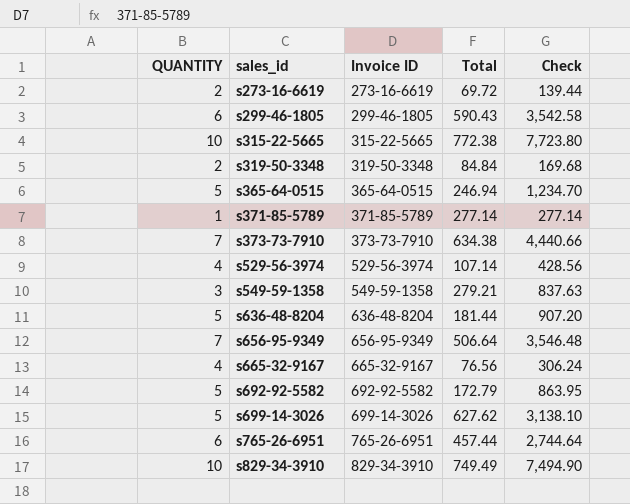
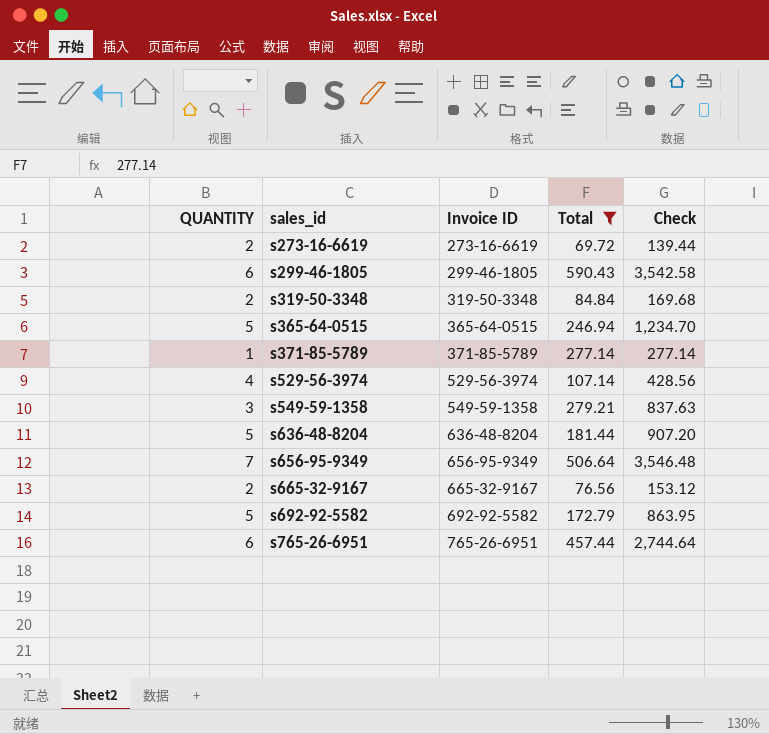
filter: none -> Total <= 590.43
s665-32-9167 | QUANTITY: 4 -> 2
s665-32-9167 | Check: 306.24 -> 153.12

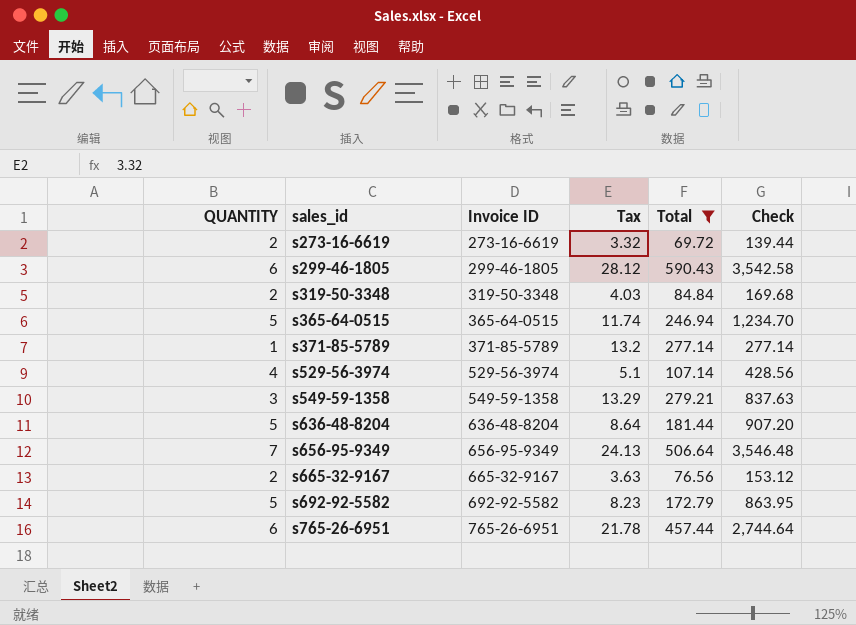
column Tax | position: none -> 4

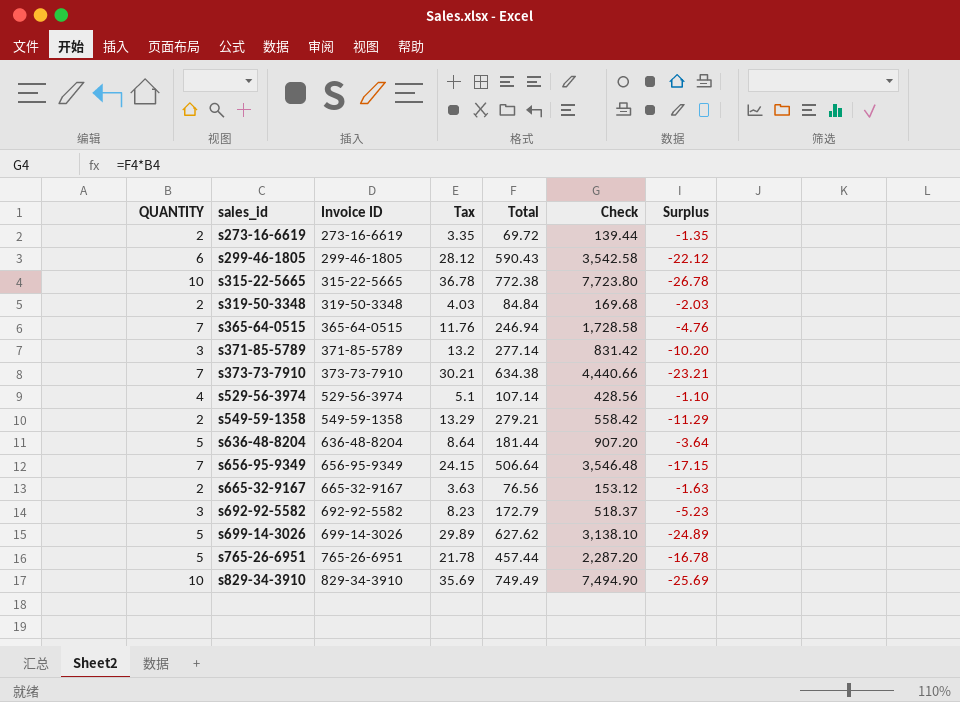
filter: Total <= 590.43 -> none
column Surplus | formula: none -> [QUANTITY] - [Tax]
s273-16-6619 | Tax: 3.32 -> 3.35
s365-64-0515 | QUANTITY: 5 -> 7
s365-64-0515 | Tax: 11.74 -> 11.76
s365-64-0515 | Check: 1,234.70 -> 1,728.58
s371-85-5789 | QUANTITY: 1 -> 3
s371-85-5789 | Check: 277.14 -> 831.42
s549-59-1358 | QUANTITY: 3 -> 2
s549-59-1358 | Check: 837.63 -> 558.42
s656-95-9349 | Tax: 24.13 -> 24.15
s692-92-5582 | QUANTITY: 5 -> 3
s692-92-5582 | Check: 863.95 -> 518.37
s765-26-6951 | QUANTITY: 6 -> 5
s765-26-6951 | Check: 2,744.64 -> 2,287.20

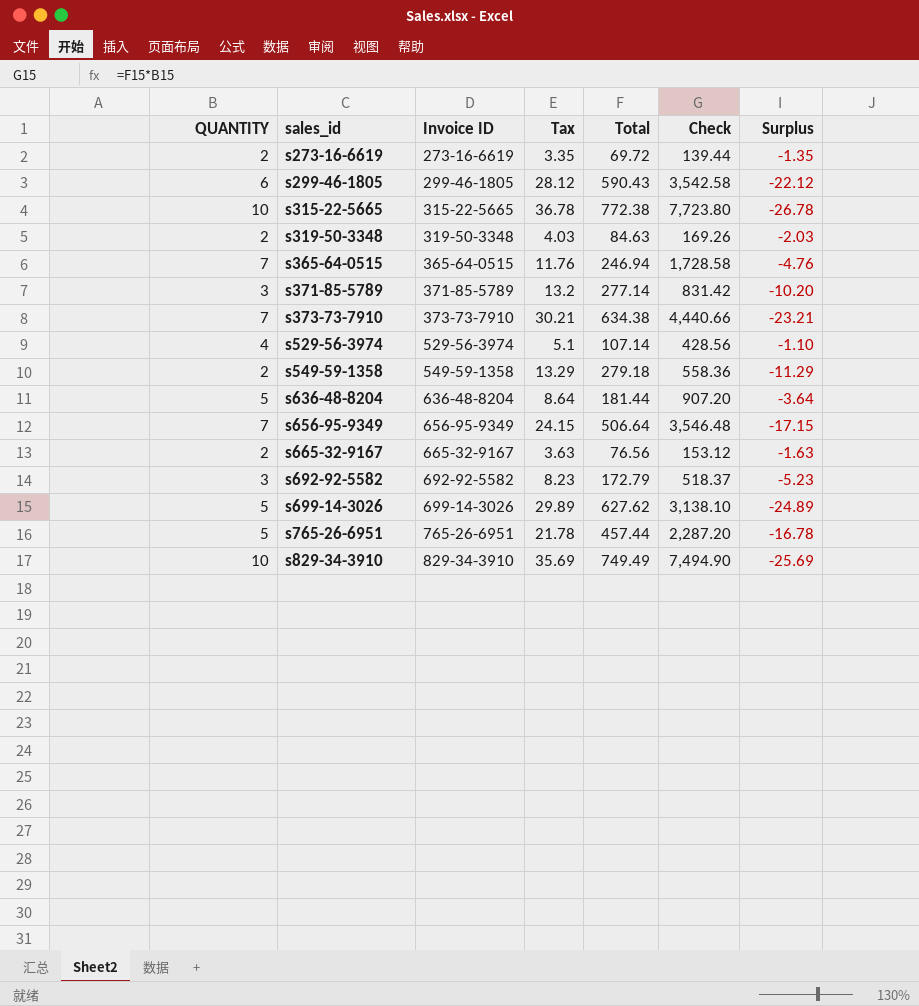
s319-50-3348 | Total: 84.84 -> 84.63
s319-50-3348 | Check: 169.68 -> 169.26
s549-59-1358 | Total: 279.21 -> 279.18
s549-59-1358 | Check: 558.42 -> 558.36

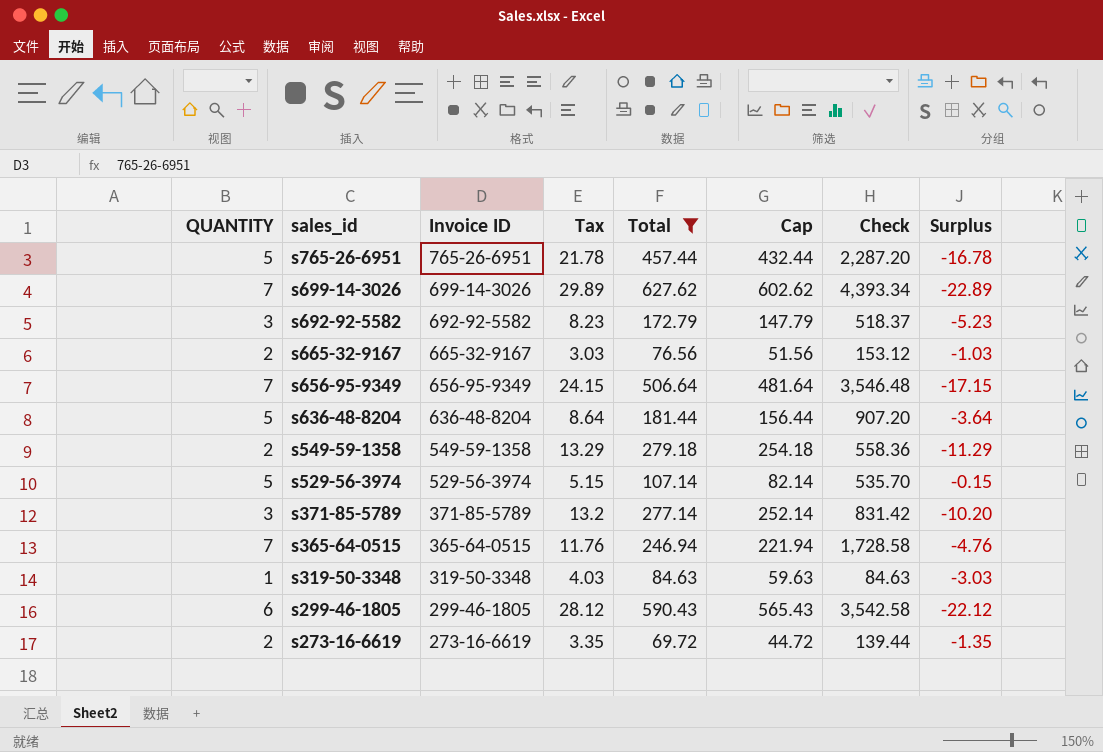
filter: none -> Total <= 627.62
row order: sales_id ascending -> sales_id descending
column Cap | formula: none -> [Total] - 25
s699-14-3026 | QUANTITY: 5 -> 7
s699-14-3026 | Check: 3,138.10 -> 4,393.34
s699-14-3026 | Surplus: -24.89 -> -22.89
s665-32-9167 | Tax: 3.63 -> 3.03
s665-32-9167 | Surplus: -1.63 -> -1.03
s529-56-3974 | QUANTITY: 4 -> 5
s529-56-3974 | Tax: 5.1 -> 5.15
s529-56-3974 | Check: 428.56 -> 535.70
s529-56-3974 | Surplus: -1.10 -> -0.15
s319-50-3348 | QUANTITY: 2 -> 1
s319-50-3348 | Check: 169.26 -> 84.63
s319-50-3348 | Surplus: -2.03 -> -3.03

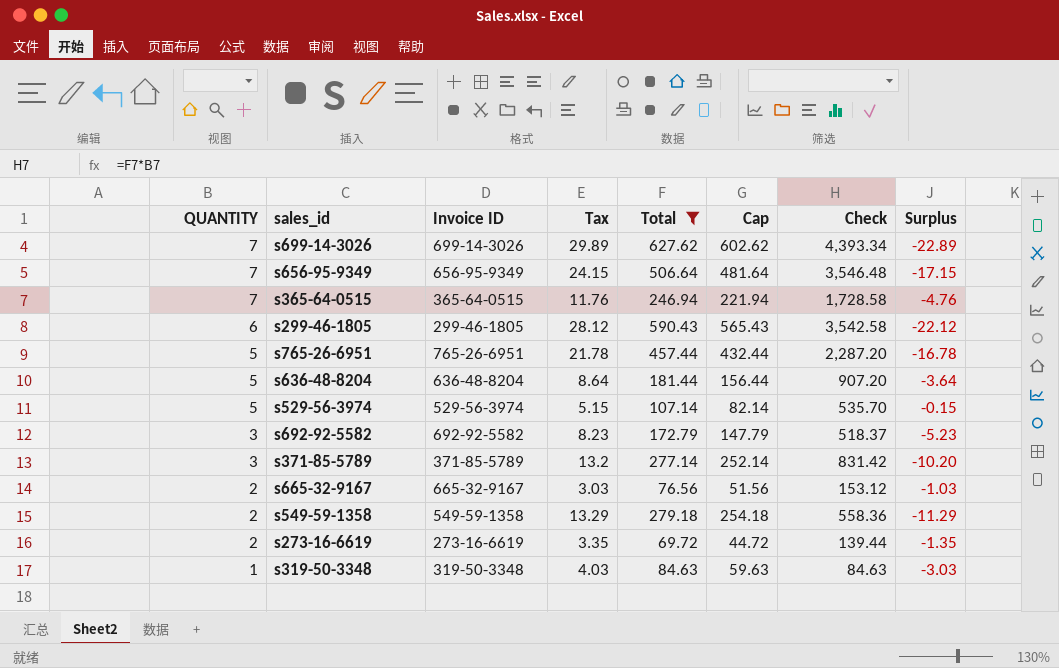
row order: sales_id descending -> QUANTITY descending

